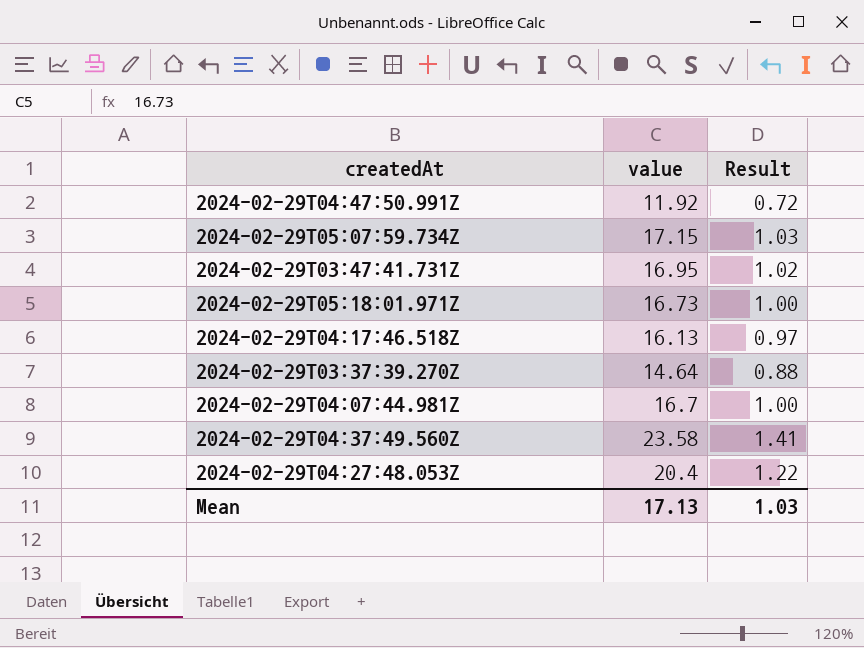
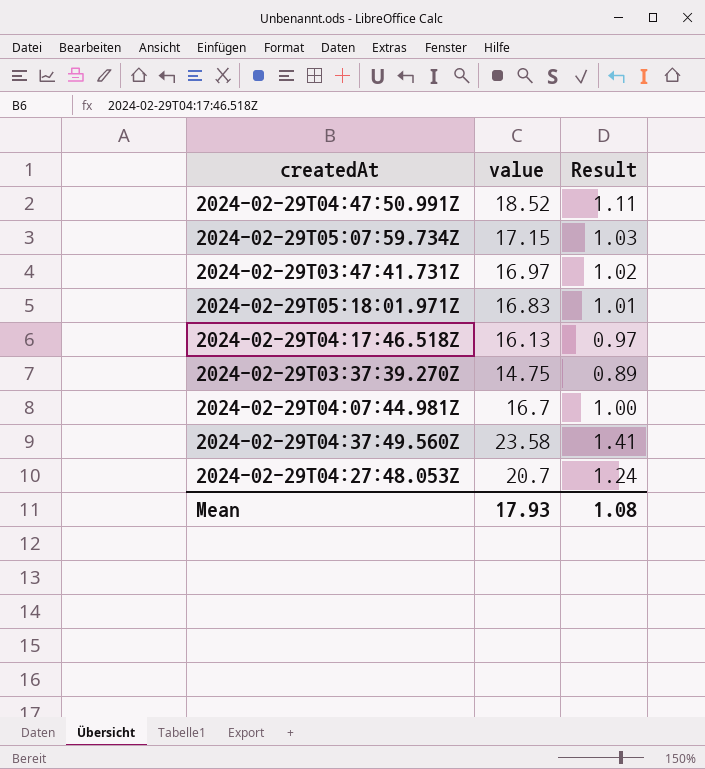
2024-02-29T04:47:50.991Z | value: 11.92 -> 18.52
2024-02-29T04:47:50.991Z | Result: 0.72 -> 1.11
2024-02-29T03:47:41.731Z | value: 16.95 -> 16.97
2024-02-29T05:18:01.971Z | value: 16.73 -> 16.83
2024-02-29T05:18:01.971Z | Result: 1.00 -> 1.01
2024-02-29T03:37:39.270Z | value: 14.64 -> 14.75
2024-02-29T03:37:39.270Z | Result: 0.88 -> 0.89
2024-02-29T04:27:48.053Z | value: 20.4 -> 20.7
2024-02-29T04:27:48.053Z | Result: 1.22 -> 1.24
Mean | value: 17.13 -> 17.93
Mean | Result: 1.03 -> 1.08

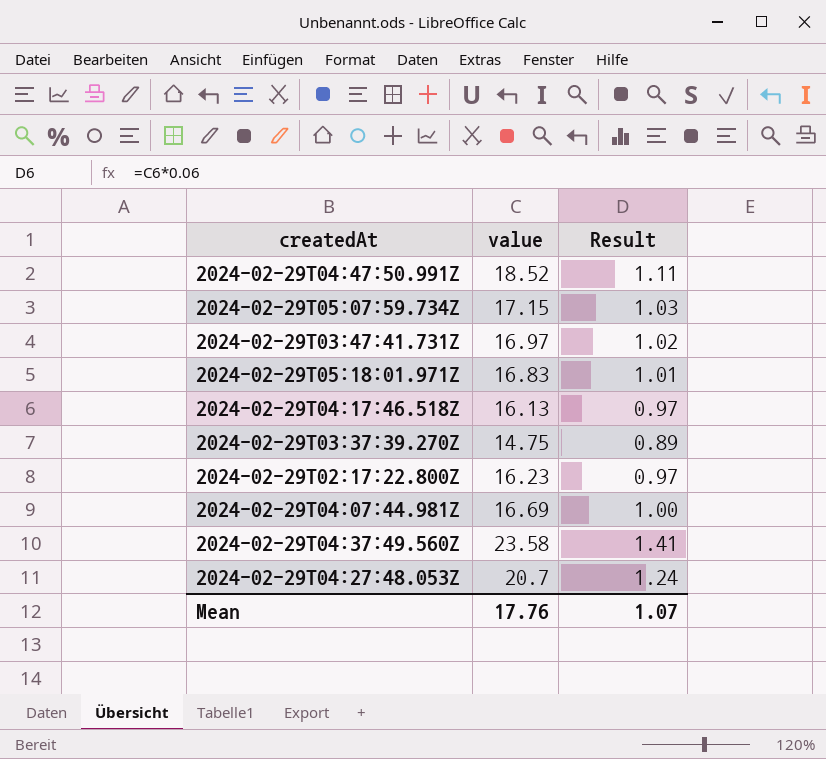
row 2024-02-29T02:17:22.800Z: none -> 16.23 | 0.97
2024-02-29T04:07:44.981Z | value: 16.7 -> 16.69
Mean | value: 17.93 -> 17.76
Mean | Result: 1.08 -> 1.07

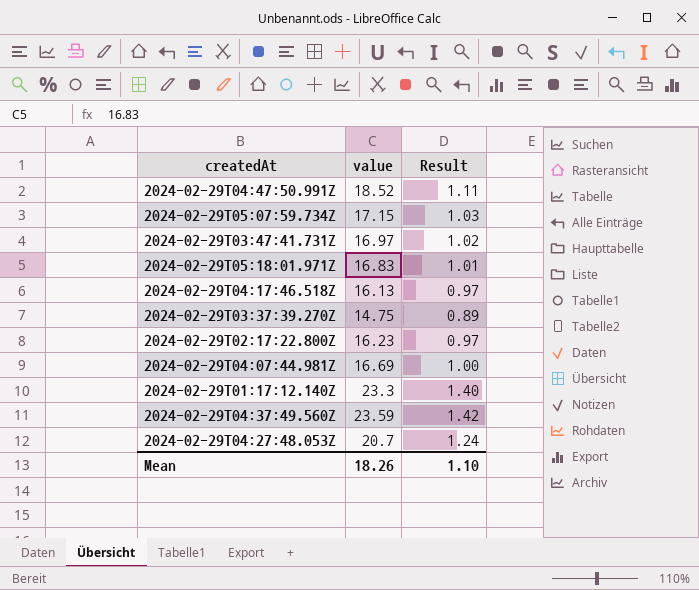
row 2024-02-29T01:17:12.140Z: none -> 23.3 | 1.40
2024-02-29T04:37:49.560Z | value: 23.58 -> 23.59
2024-02-29T04:37:49.560Z | Result: 1.41 -> 1.42
Mean | value: 17.76 -> 18.26
Mean | Result: 1.07 -> 1.10

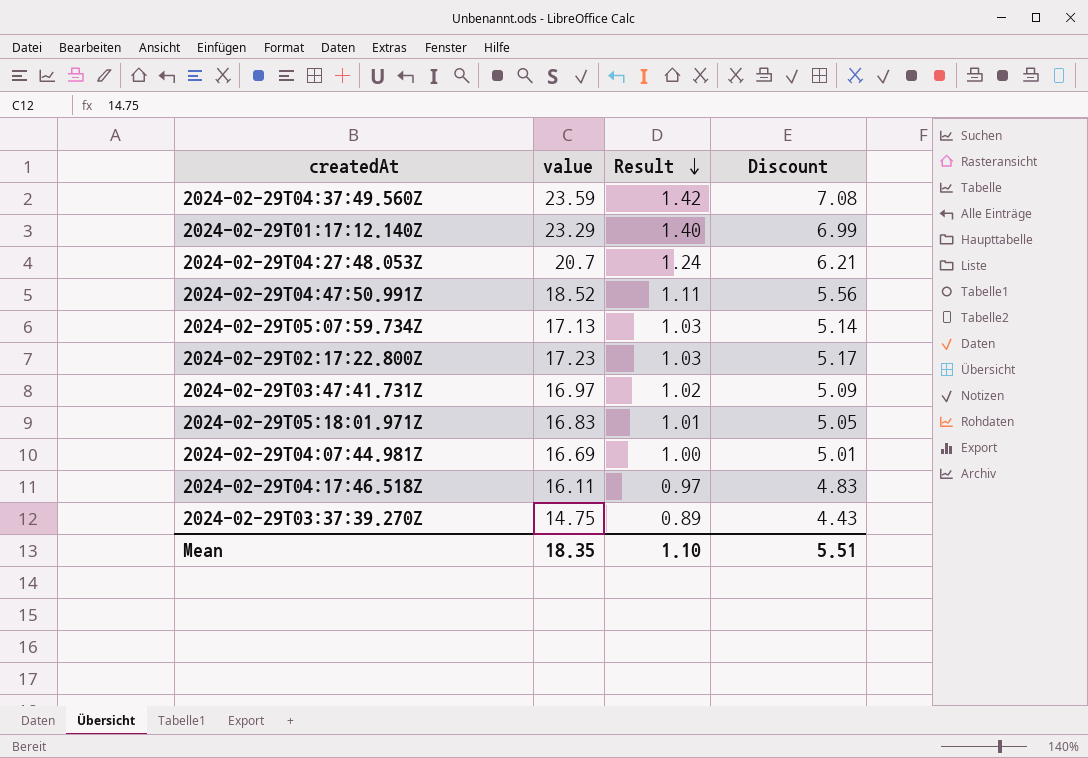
row order: none -> Result descending
column Discount | formula: none -> [value] * 0.3
2024-02-29T01:17:12.140Z | value: 23.3 -> 23.29
2024-02-29T05:07:59.734Z | value: 17.15 -> 17.13
2024-02-29T02:17:22.800Z | value: 16.23 -> 17.23
2024-02-29T02:17:22.800Z | Result: 0.97 -> 1.03
2024-02-29T04:17:46.518Z | value: 16.13 -> 16.11
Mean | value: 18.26 -> 18.35

